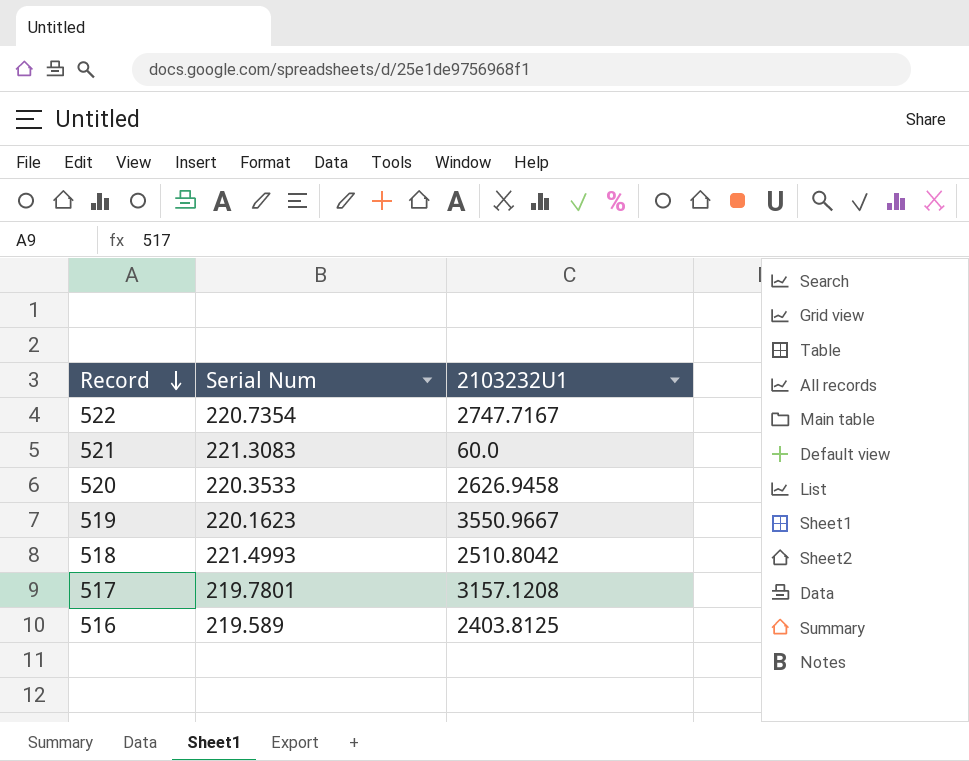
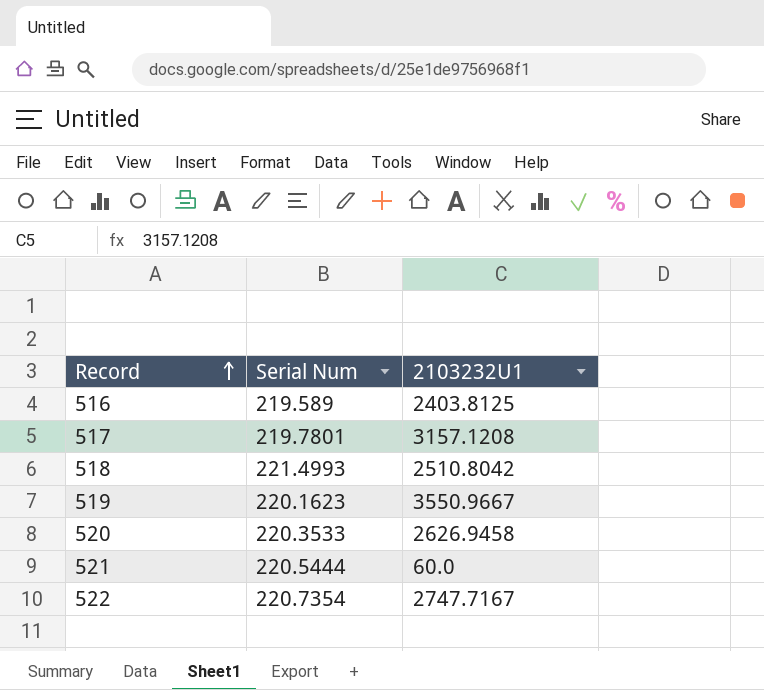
row order: Record descending -> Record ascending
521 | Serial Num: 221.3083 -> 220.5444

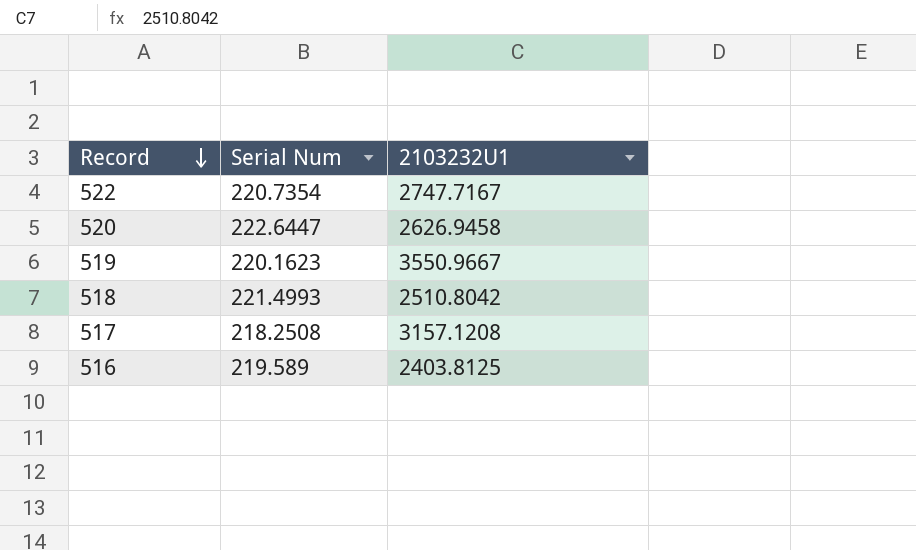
row order: Record ascending -> Record descending
row 521: 220.5444 | 60.0 -> none
520 | Serial Num: 220.3533 -> 222.6447
517 | Serial Num: 219.7801 -> 218.2508

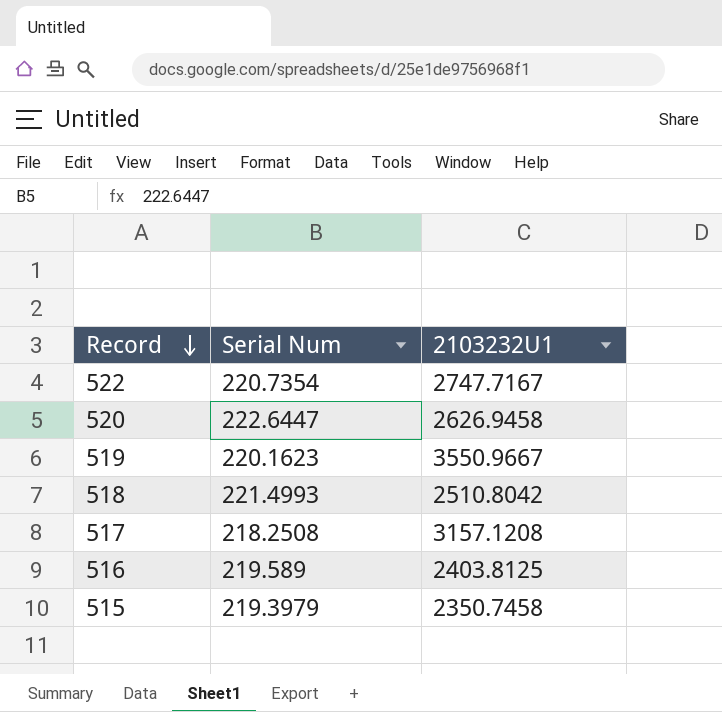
row 515: none -> 219.3979 | 2350.7458

